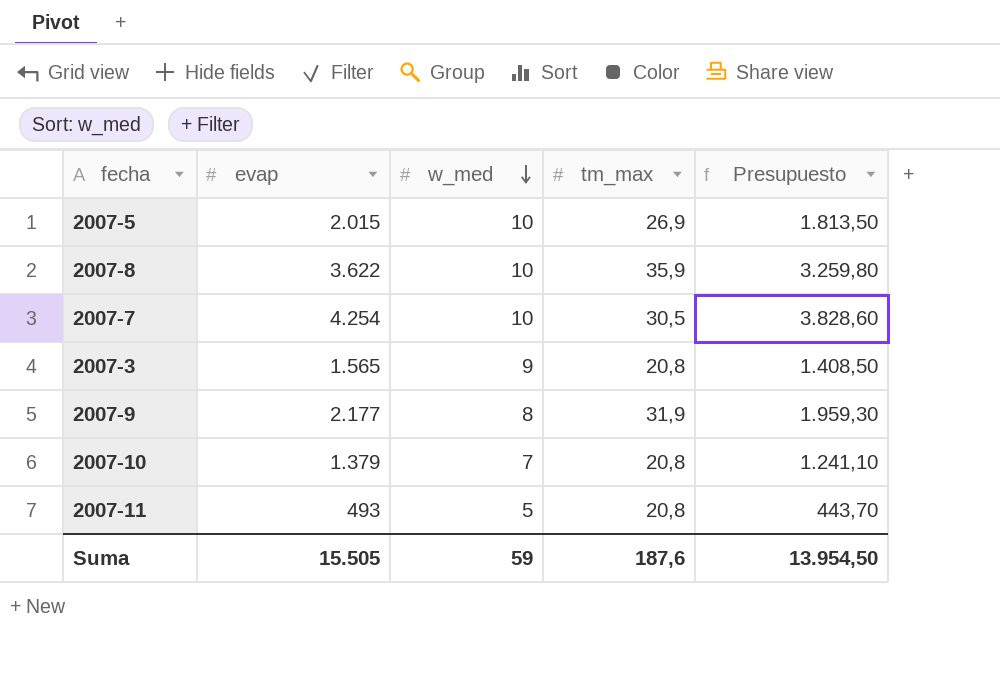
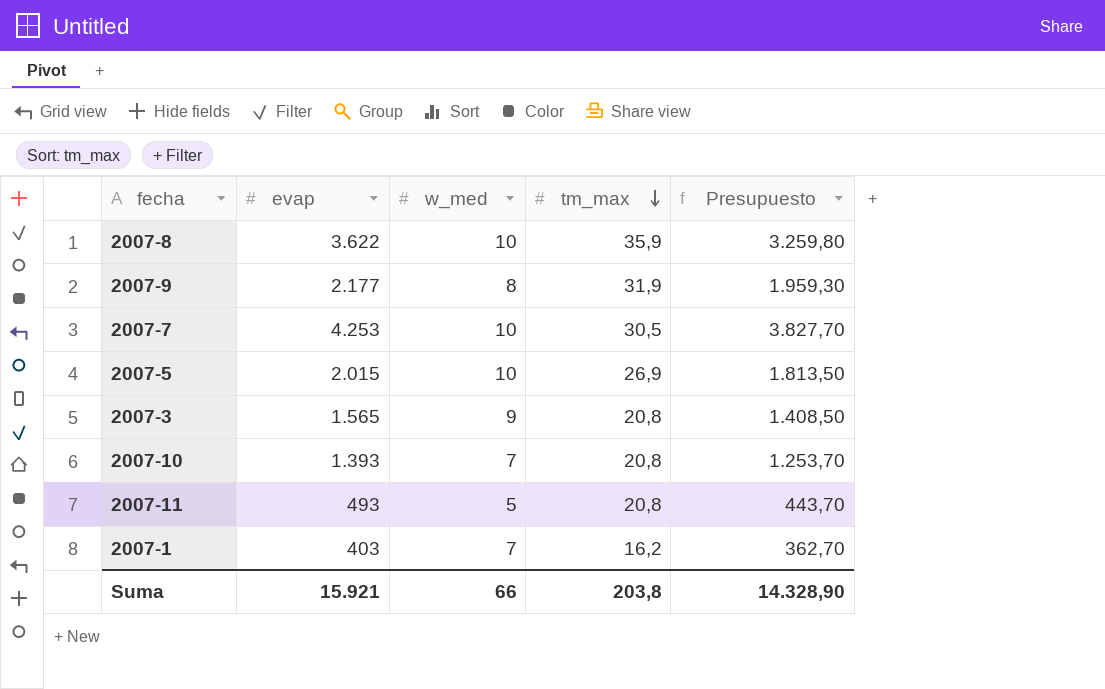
row order: w_med descending -> tm_max descending
2007-7 | evap: 4.254 -> 4.253
2007-7 | Presupuesto: 3.828,60 -> 3.827,70
2007-10 | evap: 1.379 -> 1.393
2007-10 | Presupuesto: 1.241,10 -> 1.253,70
row 2007-1: none -> 403 | 7 | 16,2 | 362,70
Suma | evap: 15.505 -> 15.921
Suma | w_med: 59 -> 66
Suma | tm_max: 187,6 -> 203,8
Suma | Presupuesto: 13.954,50 -> 14.328,90

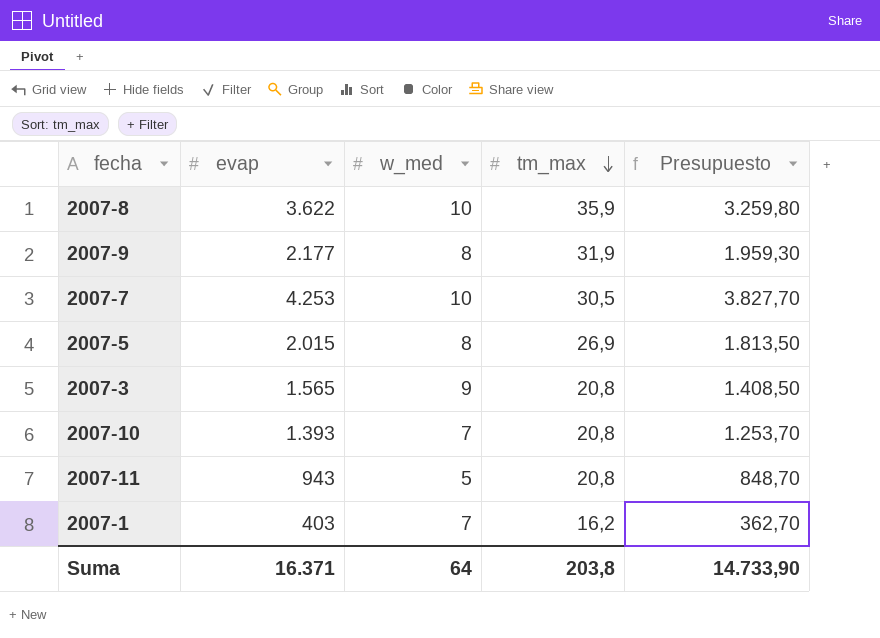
2007-5 | w_med: 10 -> 8
2007-11 | evap: 493 -> 943
2007-11 | Presupuesto: 443,70 -> 848,70
Suma | evap: 15.921 -> 16.371
Suma | w_med: 66 -> 64
Suma | Presupuesto: 14.328,90 -> 14.733,90

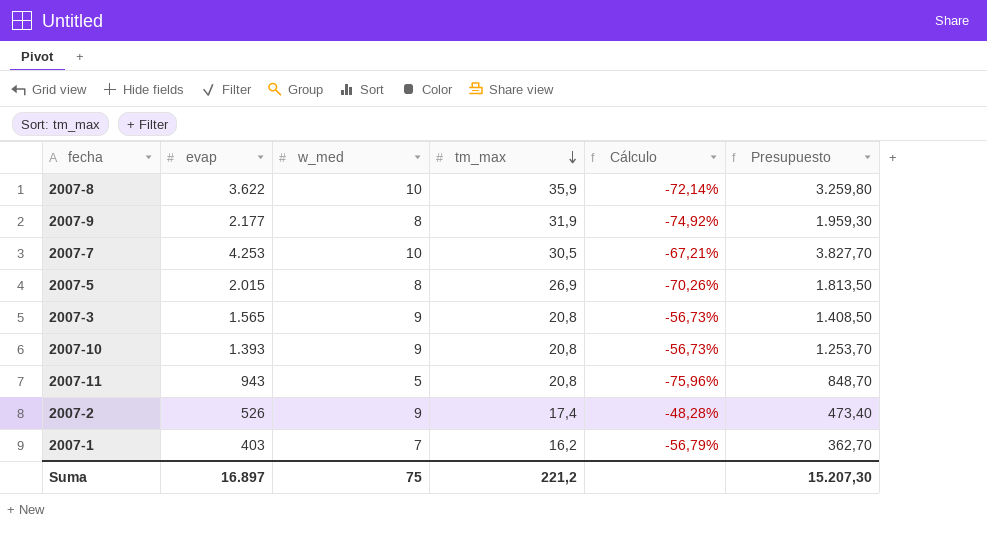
column Cálculo | formula: none -> ([w_med] - [tm_max]) / [tm_max]
2007-10 | w_med: 7 -> 9
row 2007-2: none -> 526 | 9 | 17,4 | -48,28% | 473,40
Suma | evap: 16.371 -> 16.897
Suma | w_med: 64 -> 75
Suma | tm_max: 203,8 -> 221,2
Suma | Presupuesto: 14.733,90 -> 15.207,30

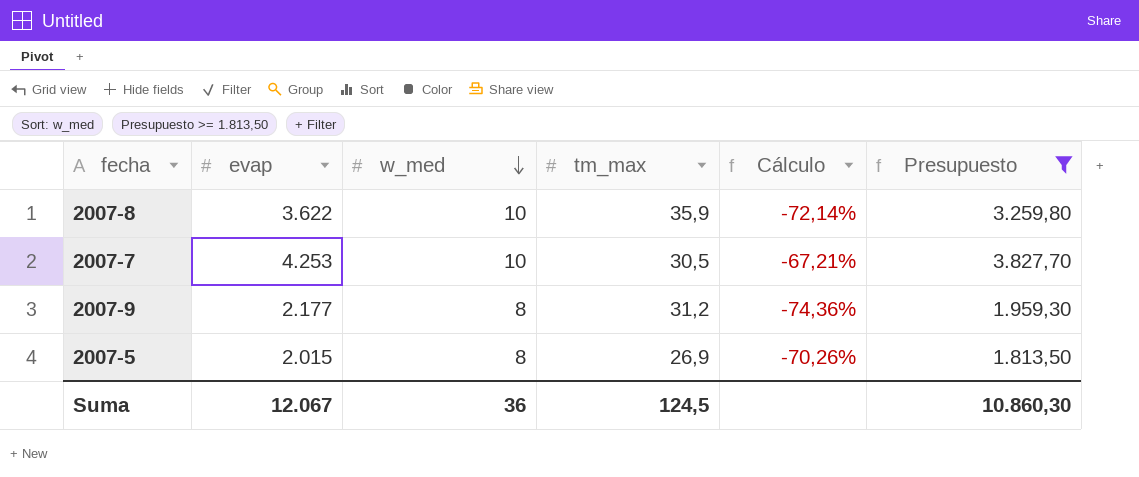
filter: none -> Presupuesto >= 1.813,50
row order: tm_max descending -> w_med descending
2007-9 | tm_max: 31,9 -> 31,2
2007-9 | Cálculo: -74,92% -> -74,36%
Suma | evap: 16.897 -> 12.067
Suma | w_med: 75 -> 36
Suma | tm_max: 221,2 -> 124,5
Suma | Presupuesto: 15.207,30 -> 10.860,30

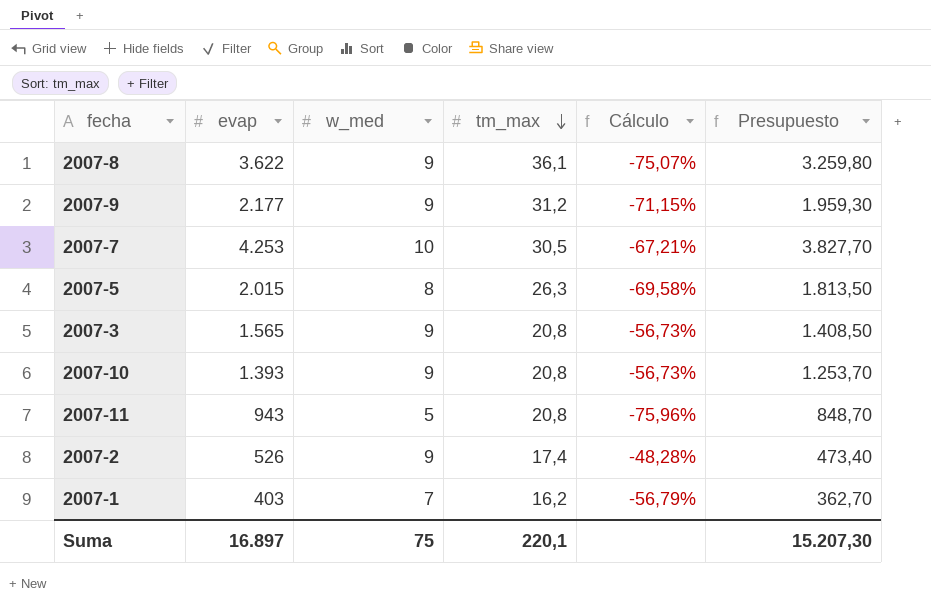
filter: Presupuesto >= 1.813,50 -> none
row order: w_med descending -> tm_max descending
2007-8 | w_med: 10 -> 9
2007-8 | tm_max: 35,9 -> 36,1
2007-8 | Cálculo: -72,14% -> -75,07%
2007-9 | w_med: 8 -> 9
2007-9 | Cálculo: -74,36% -> -71,15%
2007-5 | tm_max: 26,9 -> 26,3
2007-5 | Cálculo: -70,26% -> -69,58%
Suma | evap: 12.067 -> 16.897
Suma | w_med: 36 -> 75
Suma | tm_max: 124,5 -> 220,1
Suma | Presupuesto: 10.860,30 -> 15.207,30

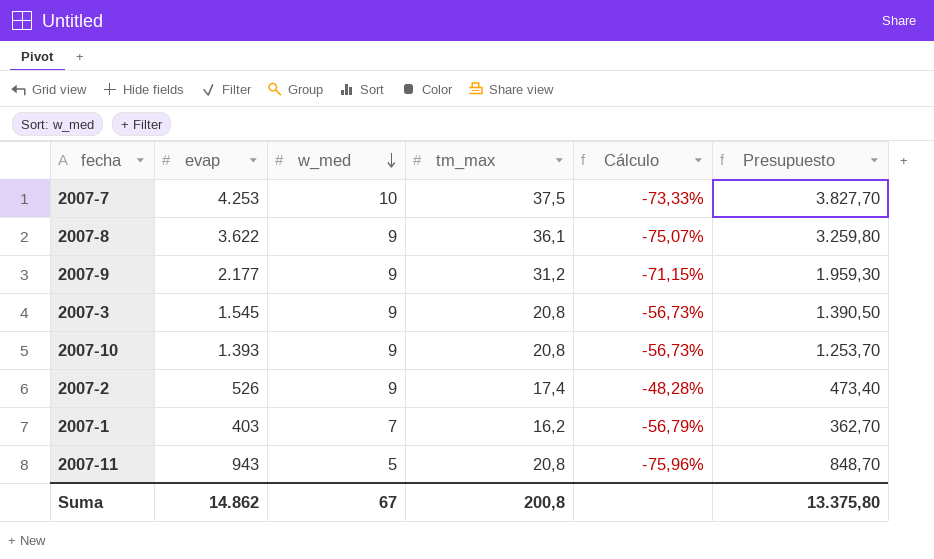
row order: tm_max descending -> w_med descending
row 2007-5: 2.015 | 8 | 26,3 | -69,58% | 1.813,50 -> none
2007-7 | tm_max: 30,5 -> 37,5
2007-7 | Cálculo: -67,21% -> -73,33%
2007-3 | evap: 1.565 -> 1.545
2007-3 | Presupuesto: 1.408,50 -> 1.390,50
Suma | evap: 16.897 -> 14.862
Suma | w_med: 75 -> 67
Suma | tm_max: 220,1 -> 200,8
Suma | Presupuesto: 15.207,30 -> 13.375,80

